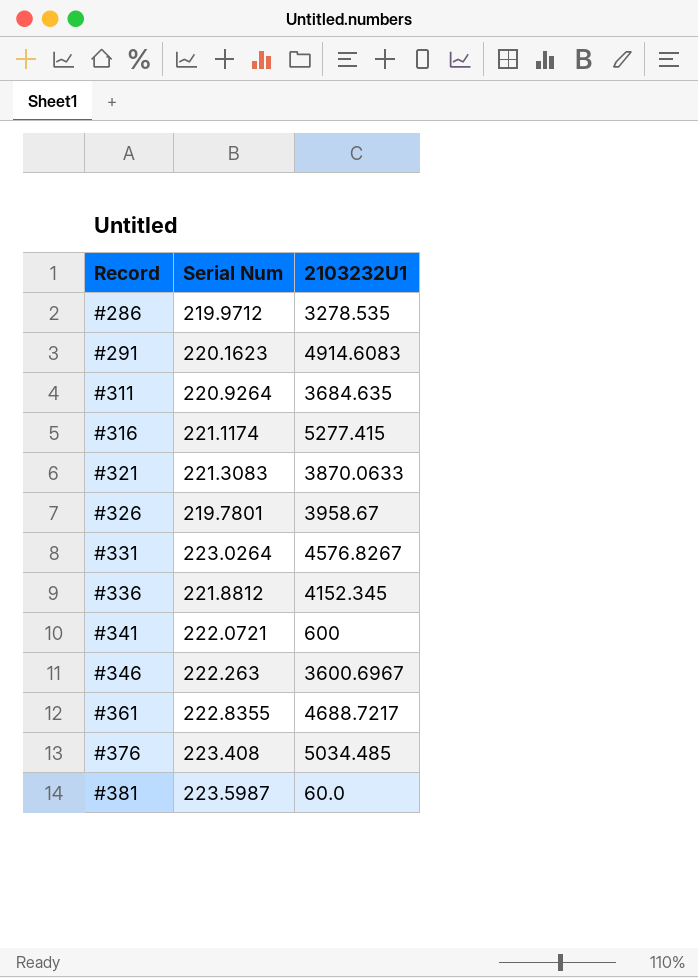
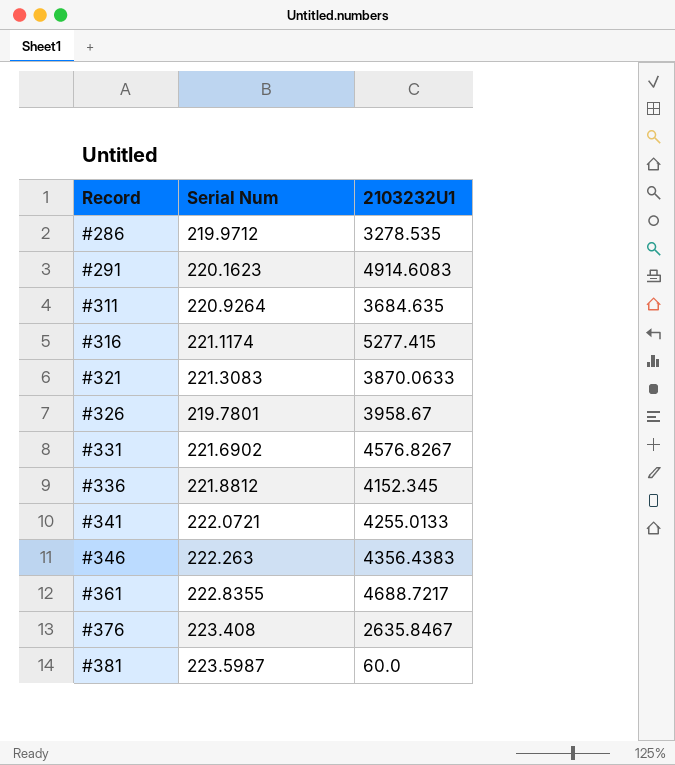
#331 | Serial Num: 223.0264 -> 221.6902
#341 | 2103232U1: 600 -> 4255.0133
#346 | 2103232U1: 3600.6967 -> 4356.4383
#376 | 2103232U1: 5034.485 -> 2635.8467

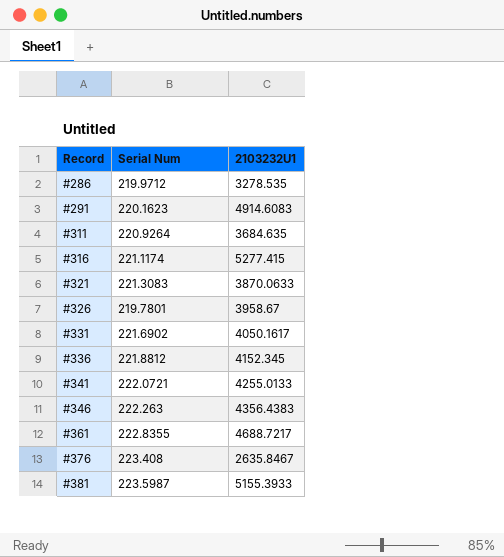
#331 | 2103232U1: 4576.8267 -> 4050.1617
#381 | 2103232U1: 60.0 -> 5155.3933

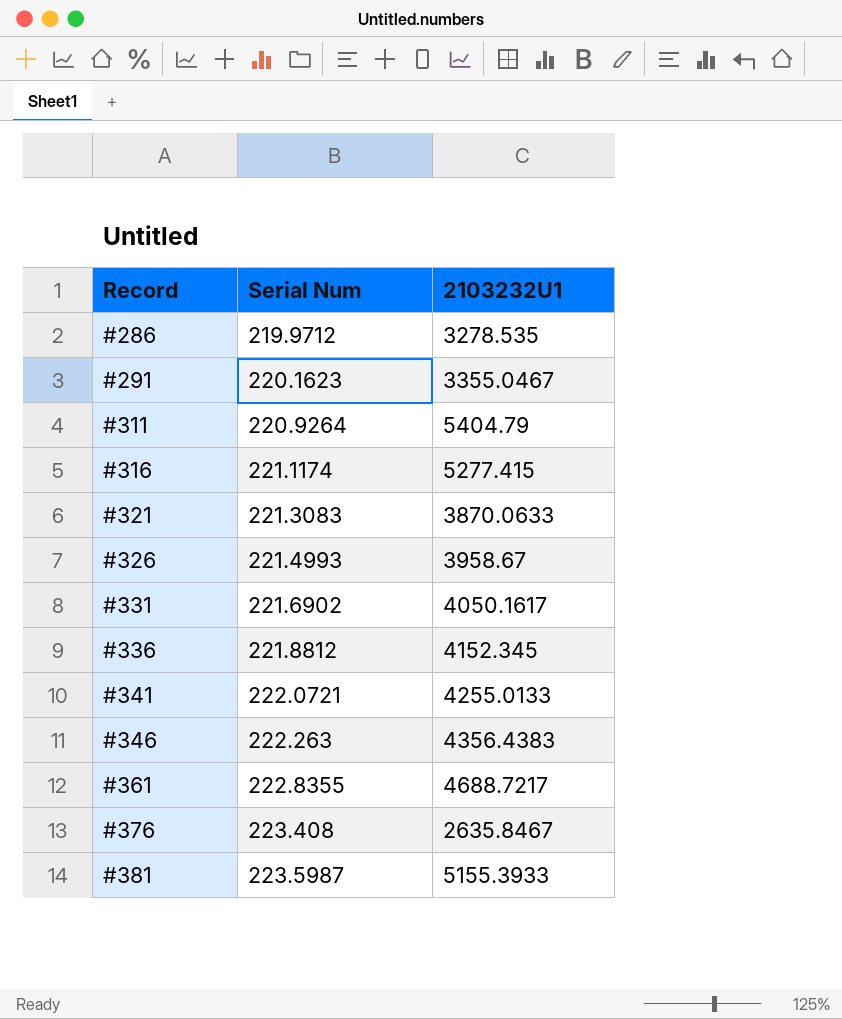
#291 | 2103232U1: 4914.6083 -> 3355.0467
#311 | 2103232U1: 3684.635 -> 5404.79
#326 | Serial Num: 219.7801 -> 221.4993

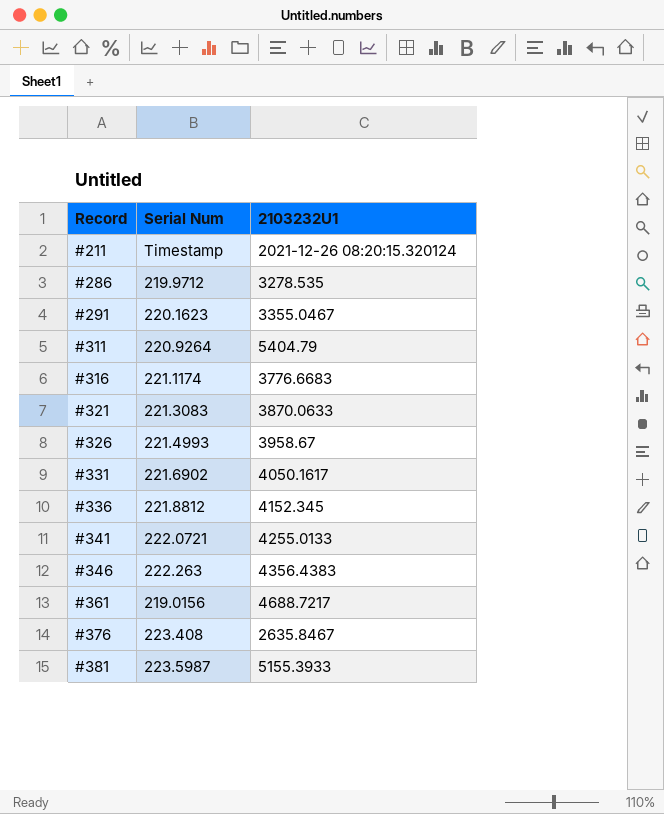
row #211: none -> Timestamp | 2021-12-26 08:20:15.320124
#316 | 2103232U1: 5277.415 -> 3776.6683
#361 | Serial Num: 222.8355 -> 219.0156

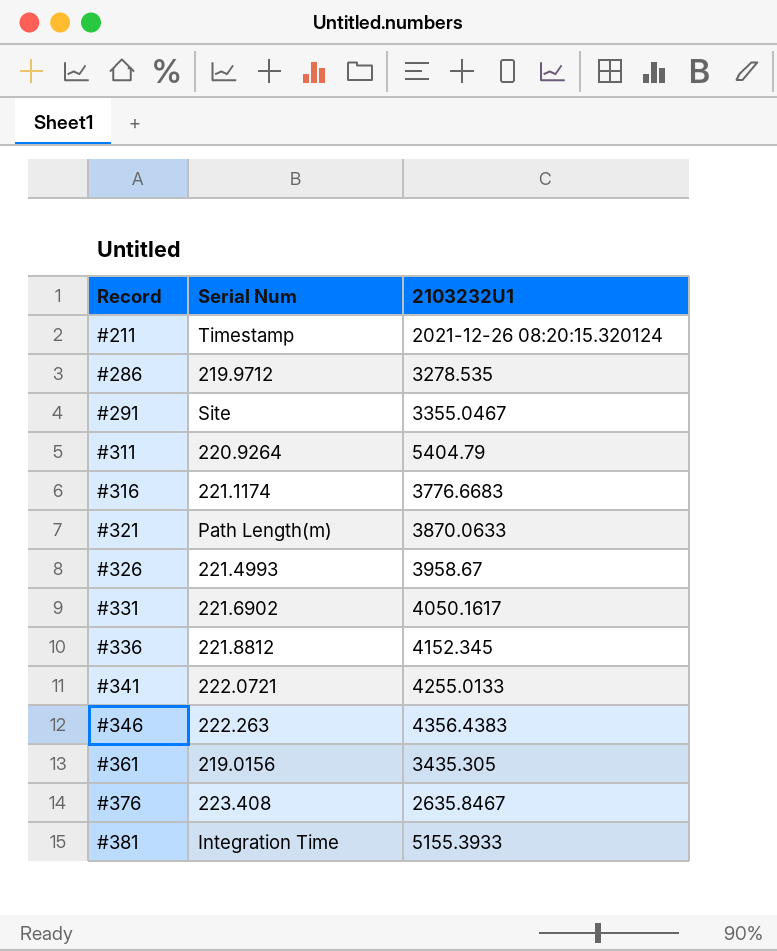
#291 | Serial Num: 220.1623 -> Site
#321 | Serial Num: 221.3083 -> Path Length(m)
#361 | 2103232U1: 4688.7217 -> 3435.305
#381 | Serial Num: 223.5987 -> Integration Time

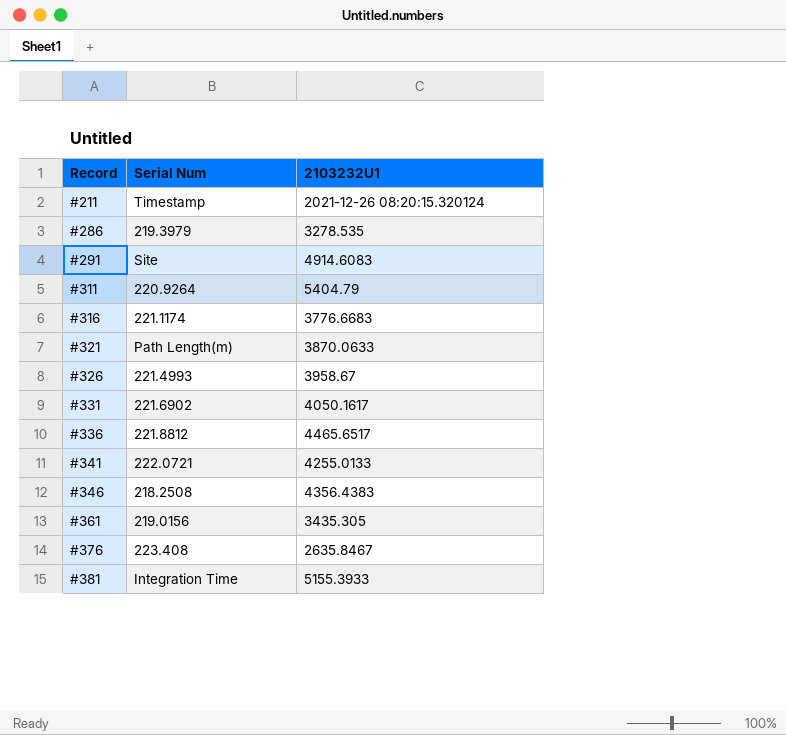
#286 | Serial Num: 219.9712 -> 219.3979
#291 | 2103232U1: 3355.0467 -> 4914.6083
#336 | 2103232U1: 4152.345 -> 4465.6517
#346 | Serial Num: 222.263 -> 218.2508

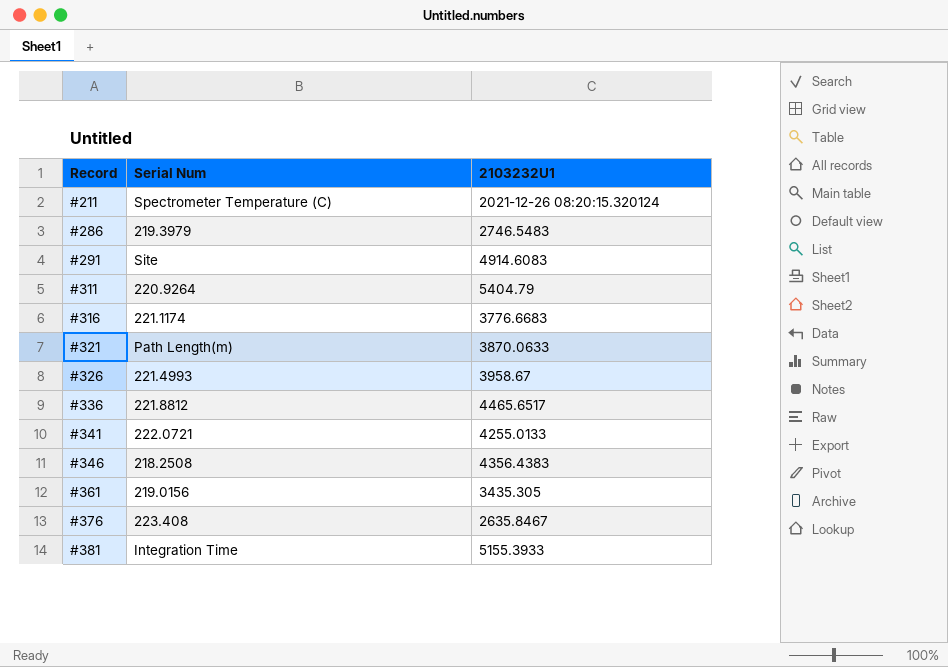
row #331: 221.6902 | 4050.1617 -> none
#211 | Serial Num: Timestamp -> Spectrometer Temperature (C)
#286 | 2103232U1: 3278.535 -> 2746.5483

